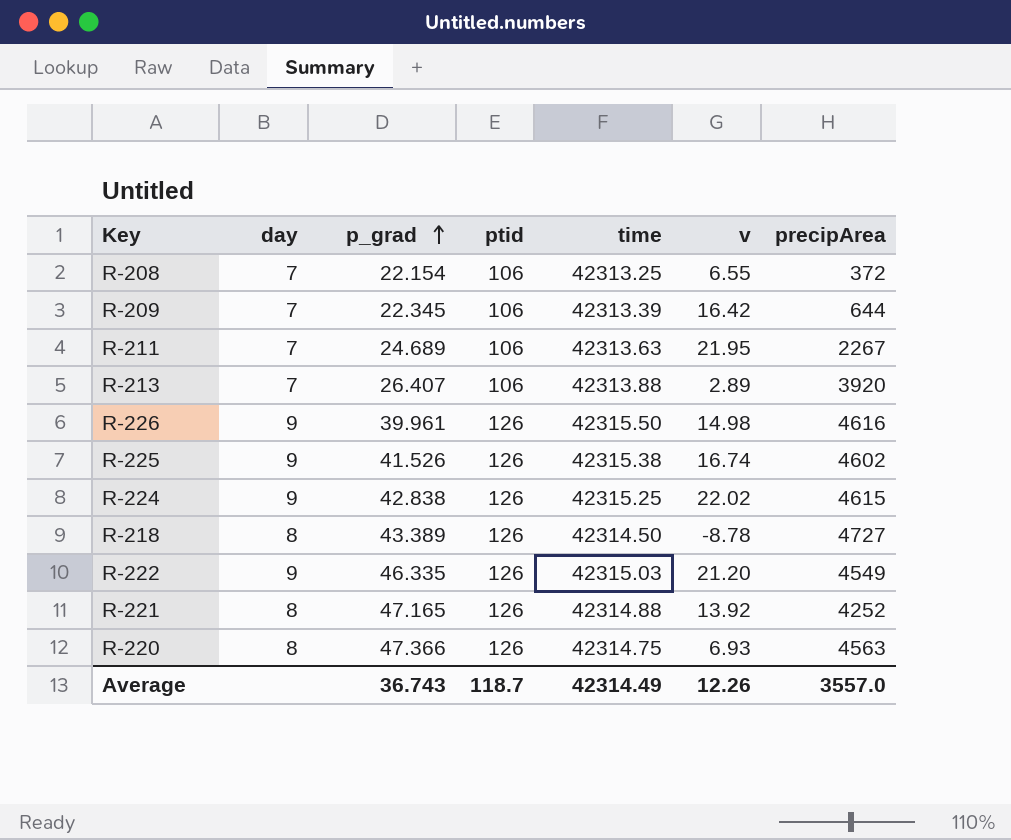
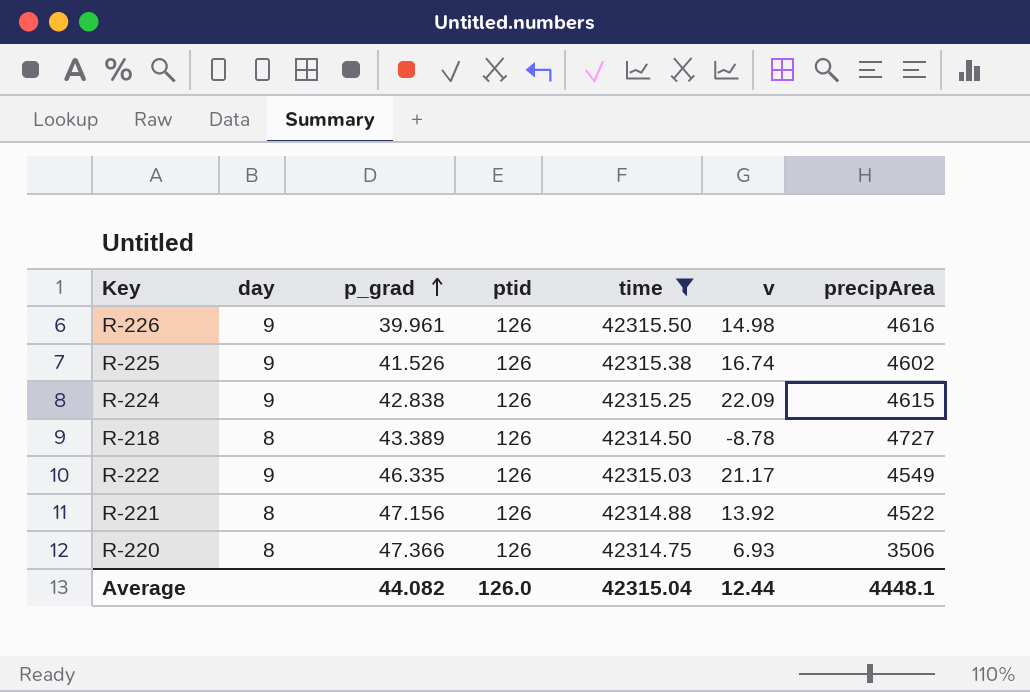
filter: none -> time >= 42314.50
R-224 | v: 22.02 -> 22.09
R-222 | v: 21.20 -> 21.17
R-221 | p_grad: 47.165 -> 47.156
R-221 | precipArea: 4252 -> 4522
R-220 | precipArea: 4563 -> 3506
Average | p_grad: 36.743 -> 44.082
Average | ptid: 118.7 -> 126.0
Average | time: 42314.49 -> 42315.04
Average | v: 12.26 -> 12.44
Average | precipArea: 3557.0 -> 4448.1

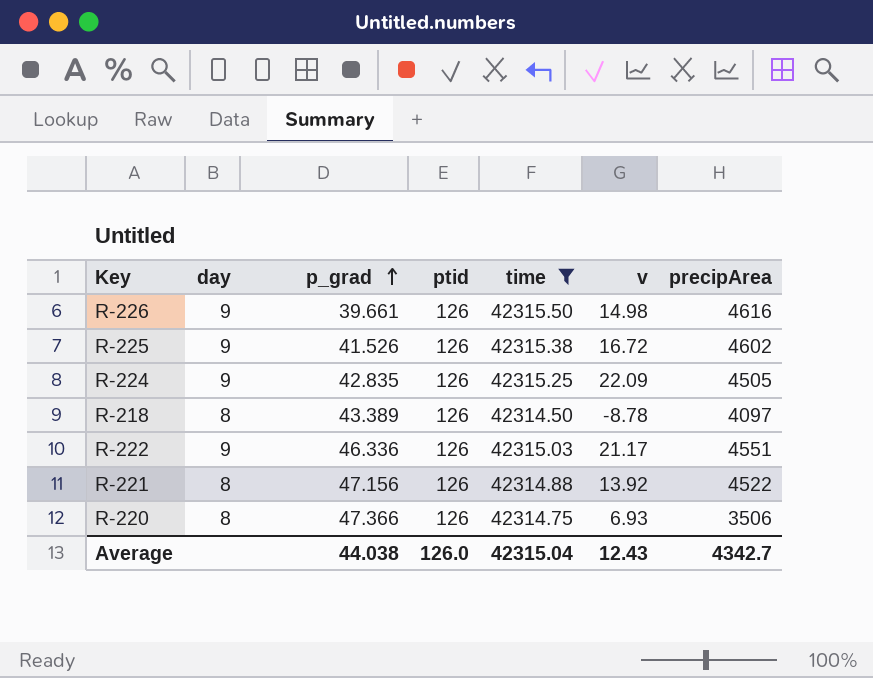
R-226 | p_grad: 39.961 -> 39.661
R-225 | v: 16.74 -> 16.72
R-224 | p_grad: 42.838 -> 42.835
R-224 | precipArea: 4615 -> 4505
R-218 | precipArea: 4727 -> 4097
R-222 | p_grad: 46.335 -> 46.336
R-222 | precipArea: 4549 -> 4551
Average | p_grad: 44.082 -> 44.038
Average | v: 12.44 -> 12.43
Average | precipArea: 4448.1 -> 4342.7

